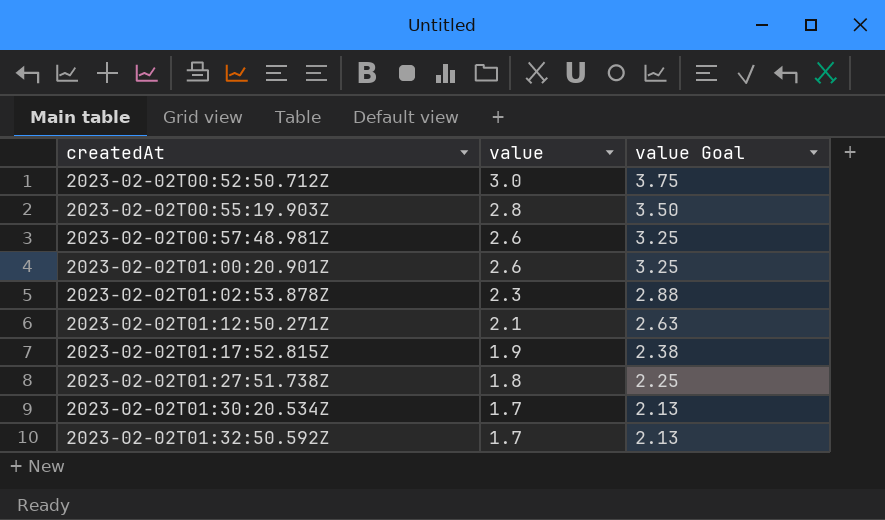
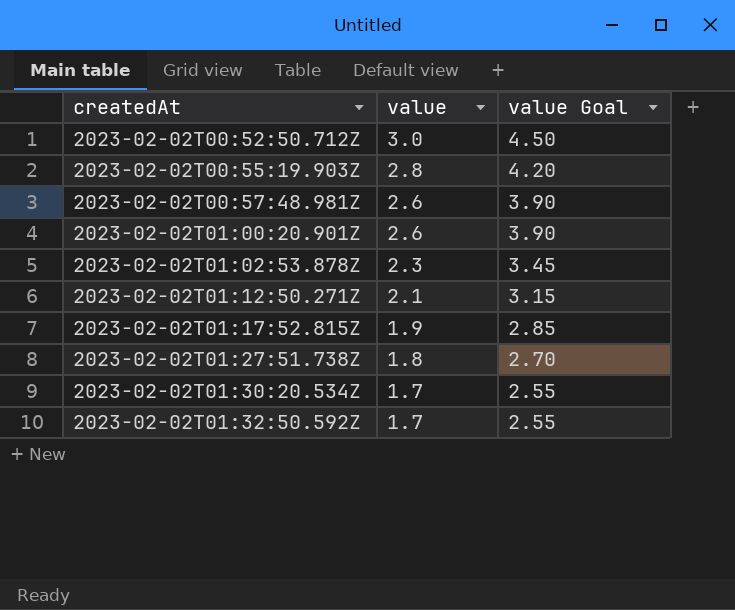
column value Goal | formula: [value] * 1.25 -> [value] * 1.5

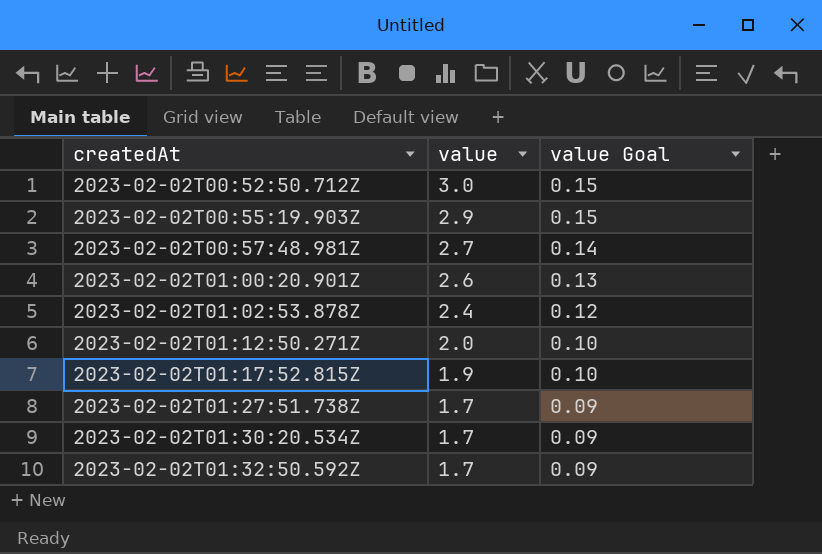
column value Goal | formula: [value] * 1.5 -> [value] * 0.05
2023-02-02T00:55:19.903Z | value: 2.8 -> 2.9
2023-02-02T00:57:48.981Z | value: 2.6 -> 2.7
2023-02-02T01:02:53.878Z | value: 2.3 -> 2.4
2023-02-02T01:12:50.271Z | value: 2.1 -> 2.0
2023-02-02T01:27:51.738Z | value: 1.8 -> 1.7

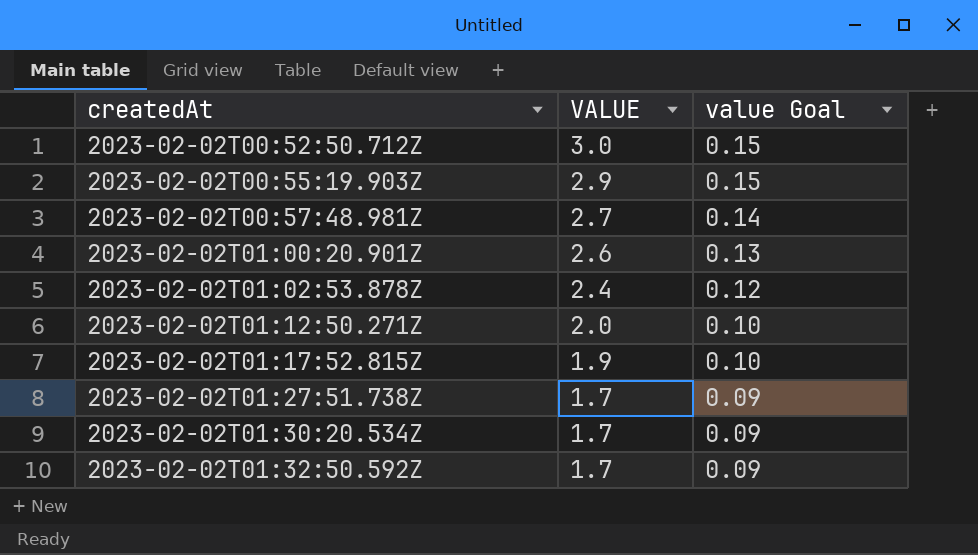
column name: value -> VALUE

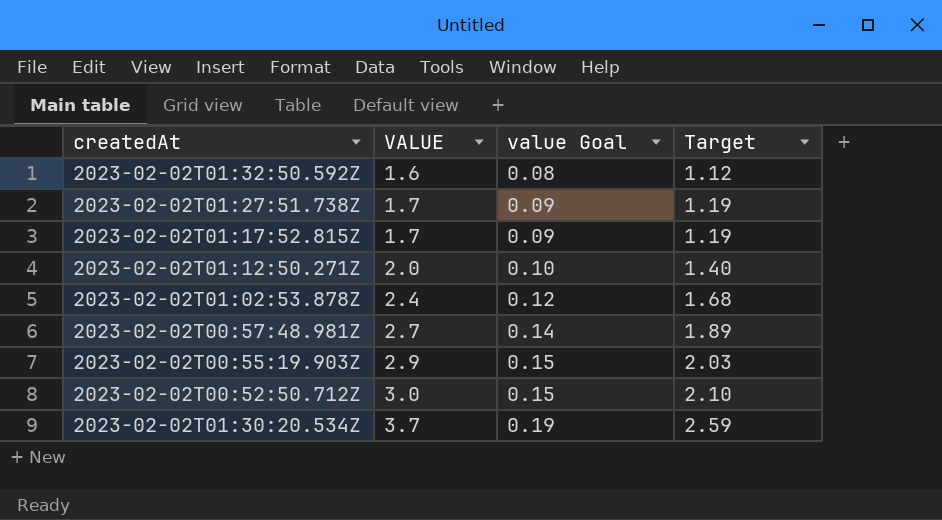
row order: createdAt ascending -> VALUE ascending
column Target | formula: none -> [VALUE] * 0.7
row 2023-02-02T01:00:20.901Z: 2.6 | 0.13 -> none
2023-02-02T01:32:50.592Z | VALUE: 1.7 -> 1.6
2023-02-02T01:32:50.592Z | value Goal: 0.09 -> 0.08
2023-02-02T01:17:52.815Z | VALUE: 1.9 -> 1.7
2023-02-02T01:17:52.815Z | value Goal: 0.10 -> 0.09
2023-02-02T01:30:20.534Z | VALUE: 1.7 -> 3.7
2023-02-02T01:30:20.534Z | value Goal: 0.09 -> 0.19

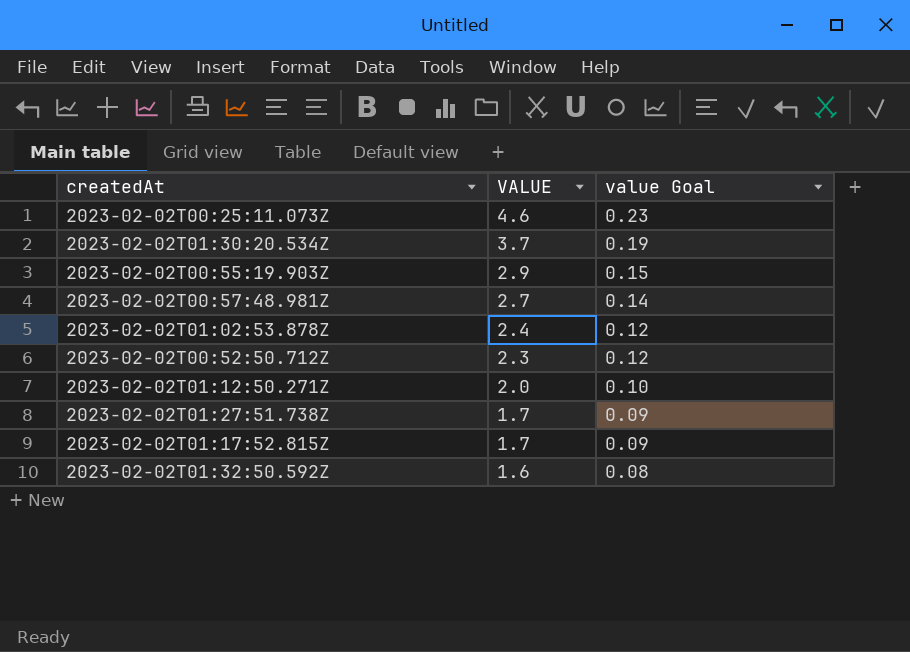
row order: VALUE ascending -> VALUE descending
column Target | formula: [VALUE] * 0.7 -> none
row 2023-02-02T00:25:11.073Z: none -> 4.6 | 0.23
2023-02-02T00:52:50.712Z | VALUE: 3.0 -> 2.3
2023-02-02T00:52:50.712Z | value Goal: 0.15 -> 0.12

